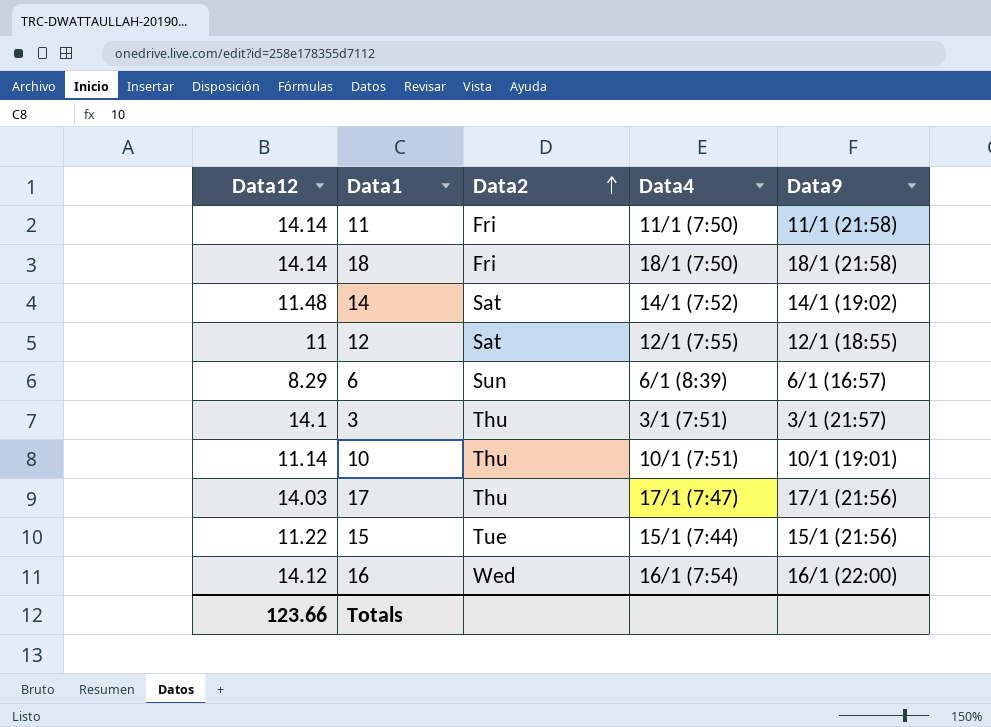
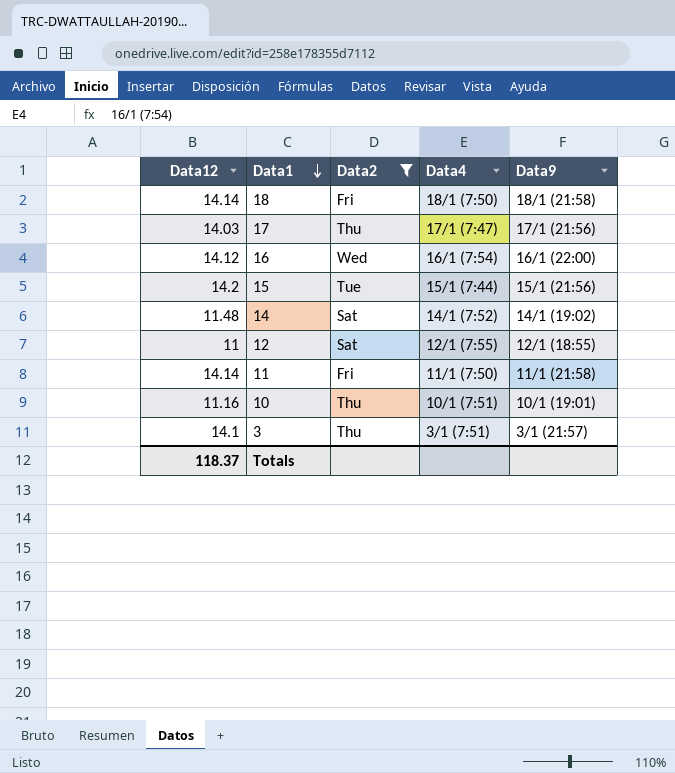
filter: none -> Data2 != Sun
row order: Data2 ascending -> Data1 descending
15 | Data12: 11.22 -> 14.2
10 | Data12: 11.14 -> 11.16
Totals | Data12: 123.66 -> 118.37

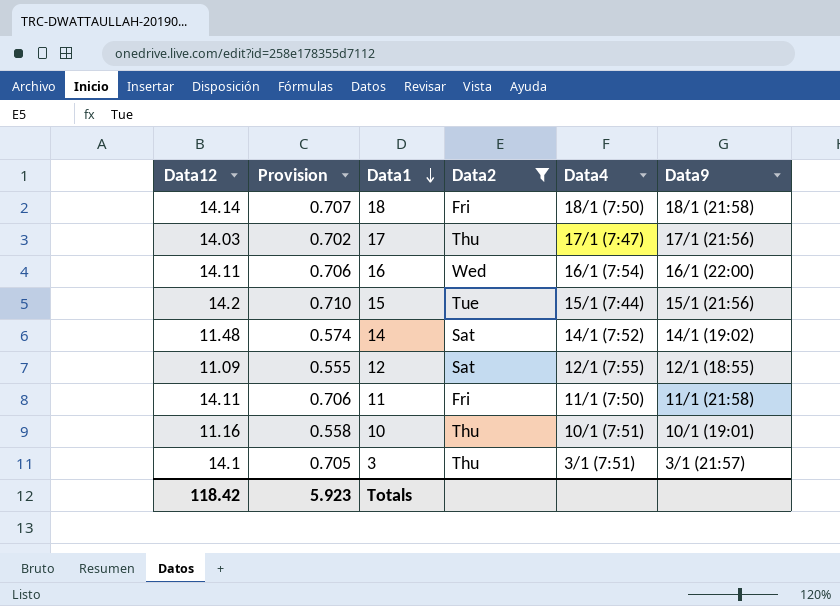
column Provision | formula: none -> [Data12] * 0.05
16 | Data12: 14.12 -> 14.11
12 | Data12: 11 -> 11.09
11 | Data12: 14.14 -> 14.11
Totals | Data12: 118.37 -> 118.42

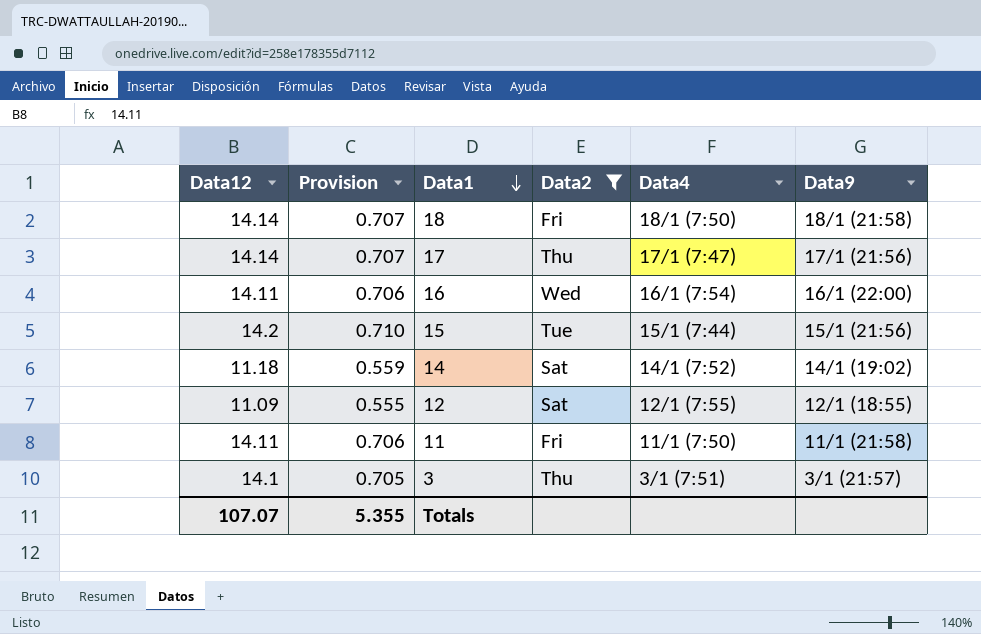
row 10: 11.16 | 0.558 | Thu | 10/1 (7:51) | 10/1 (19:01) -> none
17 | Data12: 14.03 -> 14.14
17 | Provision: 0.702 -> 0.707
14 | Data12: 11.48 -> 11.18
14 | Provision: 0.574 -> 0.559
Totals | Data12: 118.42 -> 107.07
Totals | Provision: 5.923 -> 5.355

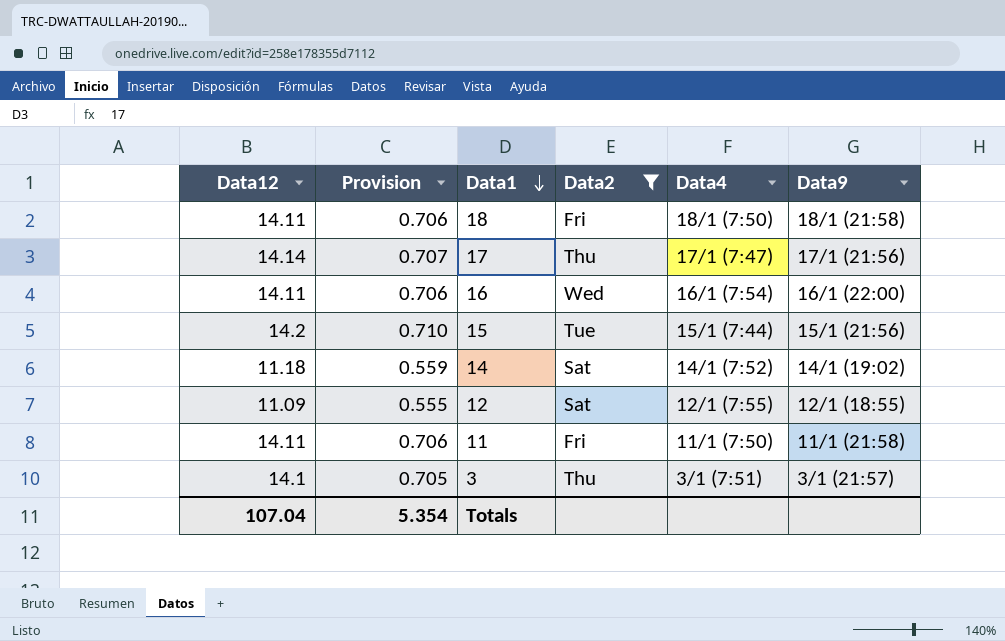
18 | Data12: 14.14 -> 14.11
18 | Provision: 0.707 -> 0.706
Totals | Data12: 107.07 -> 107.04
Totals | Provision: 5.355 -> 5.354

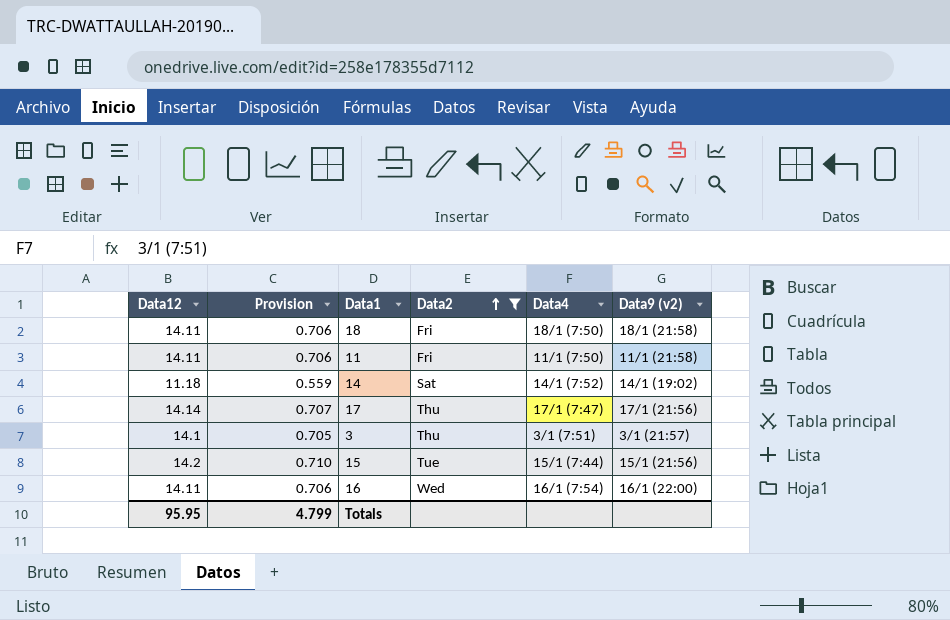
row order: Data1 descending -> Data2 ascending
column name: Data9 -> Data9 (v2)
row 12: 11.09 | 0.555 | Sat | 12/1 (7:55) | 12/1 (18:55) -> none
Totals | Data12: 107.04 -> 95.95
Totals | Provision: 5.354 -> 4.799

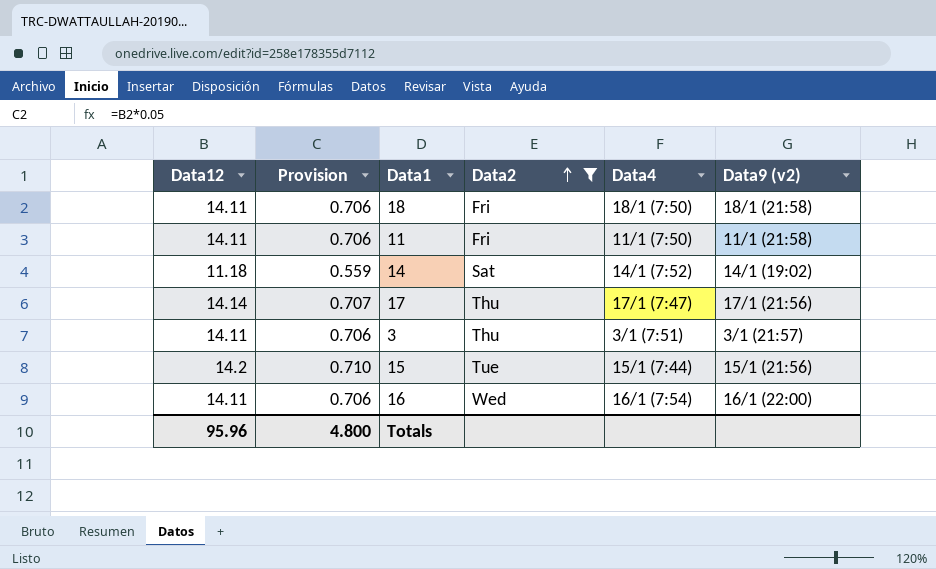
3 | Data12: 14.1 -> 14.11
3 | Provision: 0.705 -> 0.706
Totals | Data12: 95.95 -> 95.96
Totals | Provision: 4.799 -> 4.800

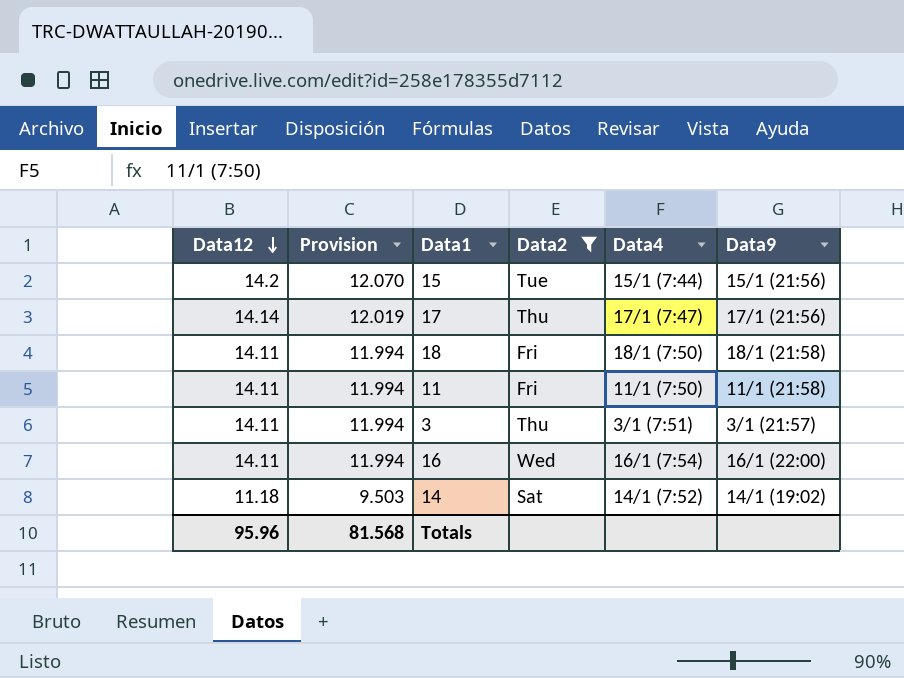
row order: Data2 ascending -> Data12 descending
column Provision | formula: [Data12] * 0.05 -> [Data12] * 0.85
column name: Data9 (v2) -> Data9
Totals | Provision: 4.800 -> 81.568

